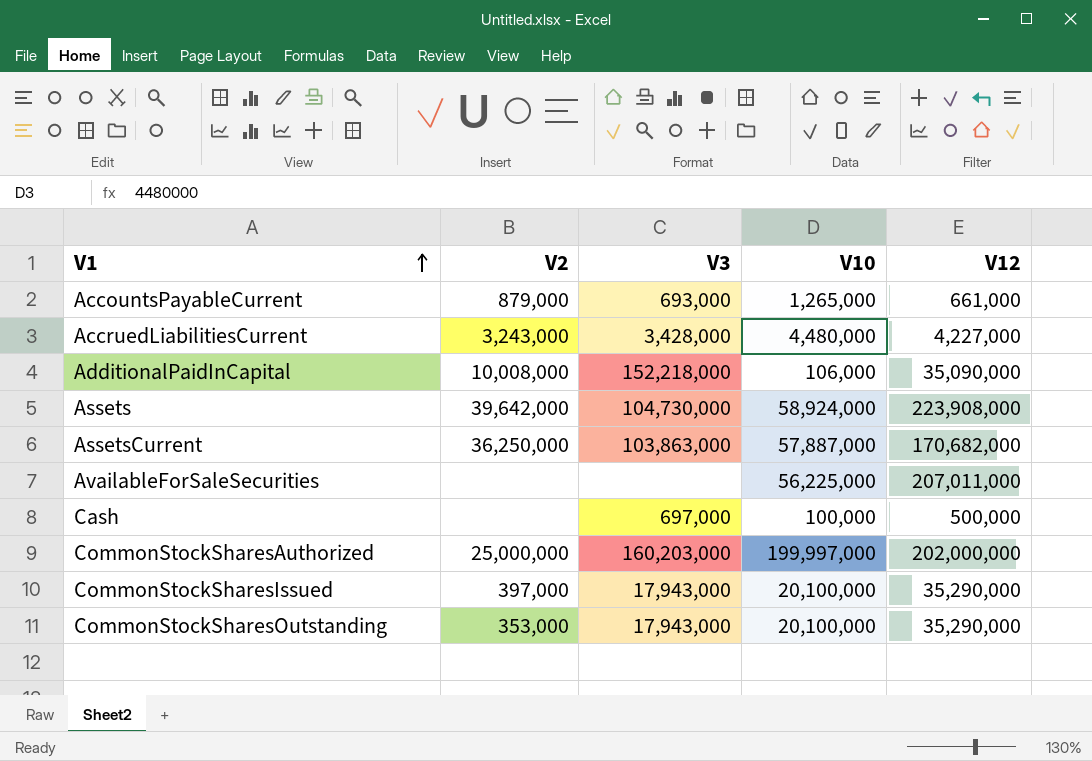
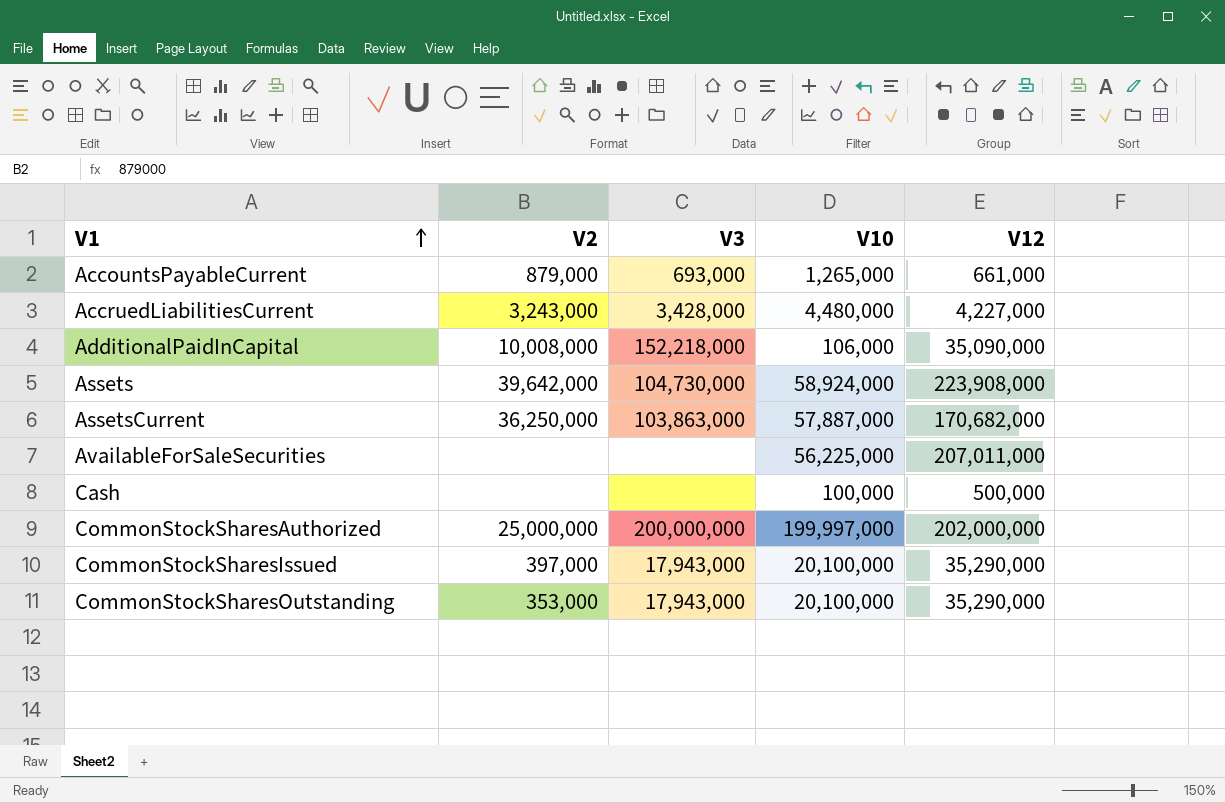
Cash | V3: 697,000 -> none
CommonStockSharesAuthorized | V3: 160,203,000 -> 200,000,000

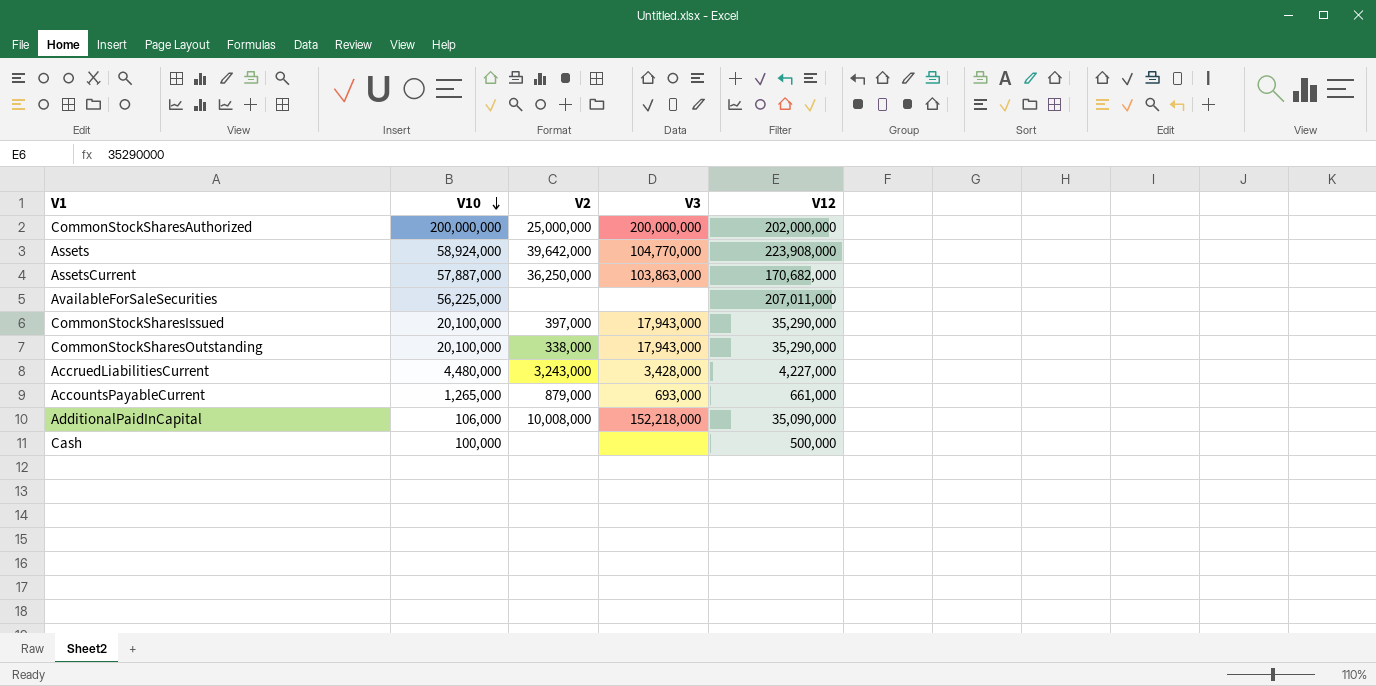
row order: V1 ascending -> V10 descending
column V10 | position: 4 -> 2
CommonStockSharesAuthorized | V10: 199,997,000 -> 200,000,000
Assets | V3: 104,730,000 -> 104,770,000
CommonStockSharesOutstanding | V2: 353,000 -> 338,000

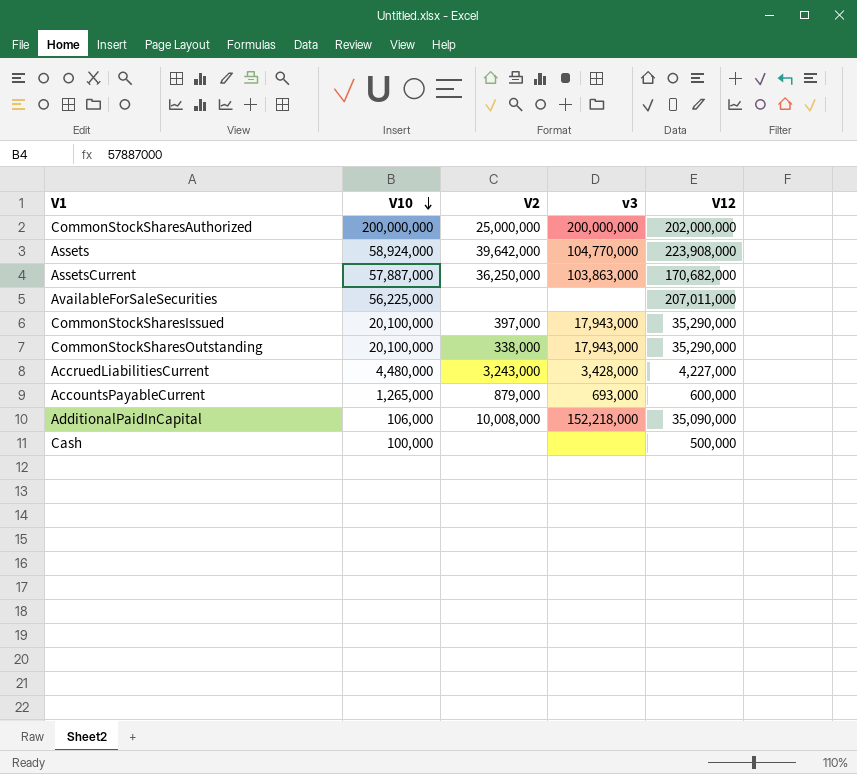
column name: V3 -> v3
AccountsPayableCurrent | V12: 661,000 -> 600,000

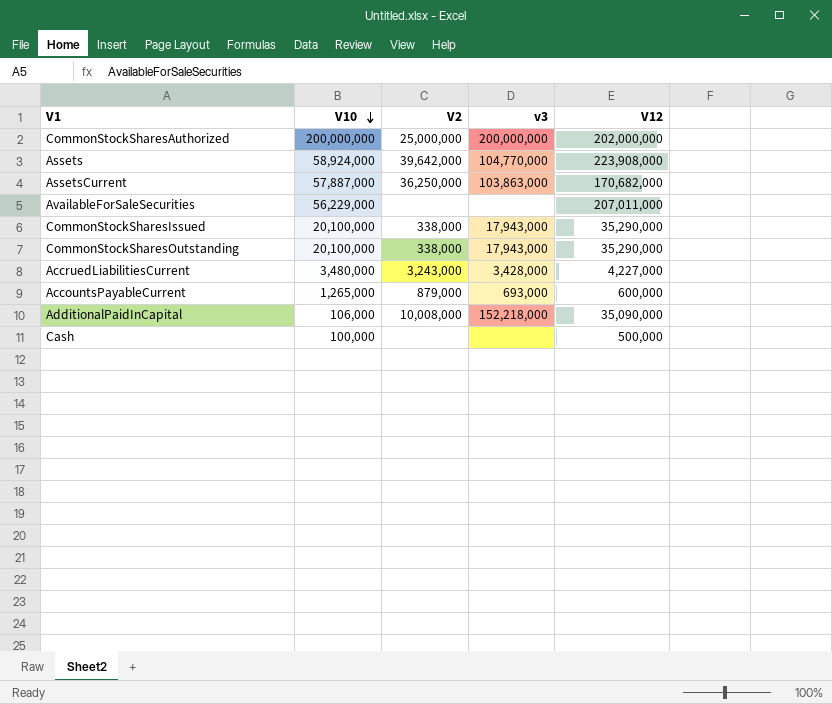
AvailableForSaleSecurities | V10: 56,225,000 -> 56,229,000
CommonStockSharesIssued | V2: 397,000 -> 338,000
AccruedLiabilitiesCurrent | V10: 4,480,000 -> 3,480,000

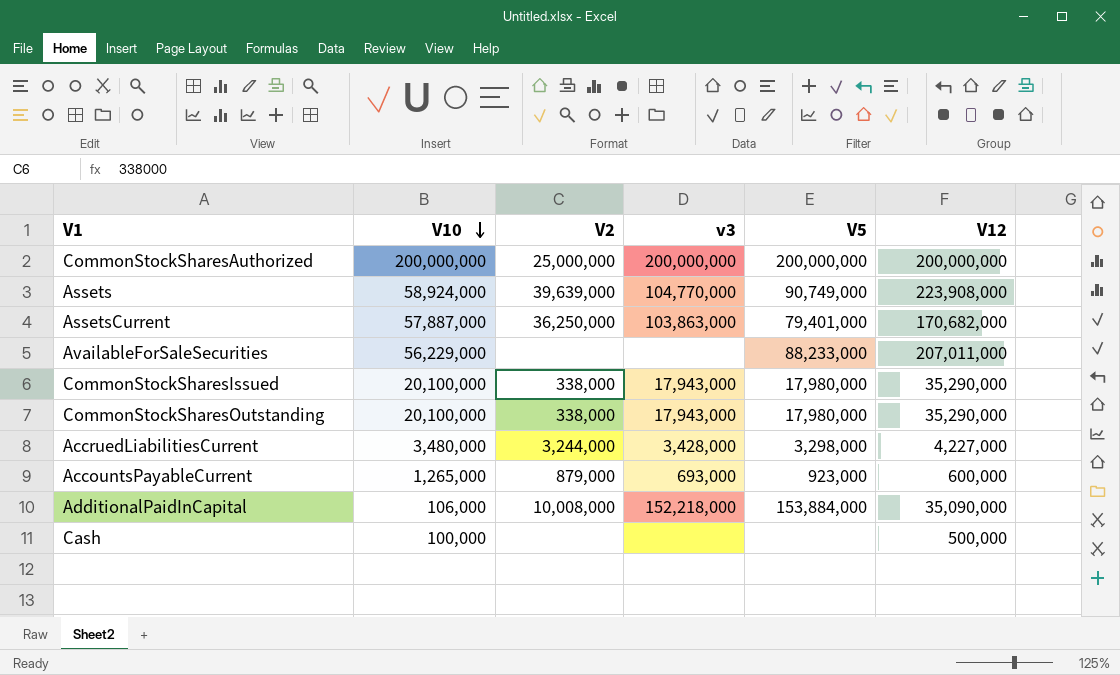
column V5 | position: none -> 5
CommonStockSharesAuthorized | V12: 202,000,000 -> 200,000,000
Assets | V2: 39,642,000 -> 39,639,000
AccruedLiabilitiesCurrent | V2: 3,243,000 -> 3,244,000

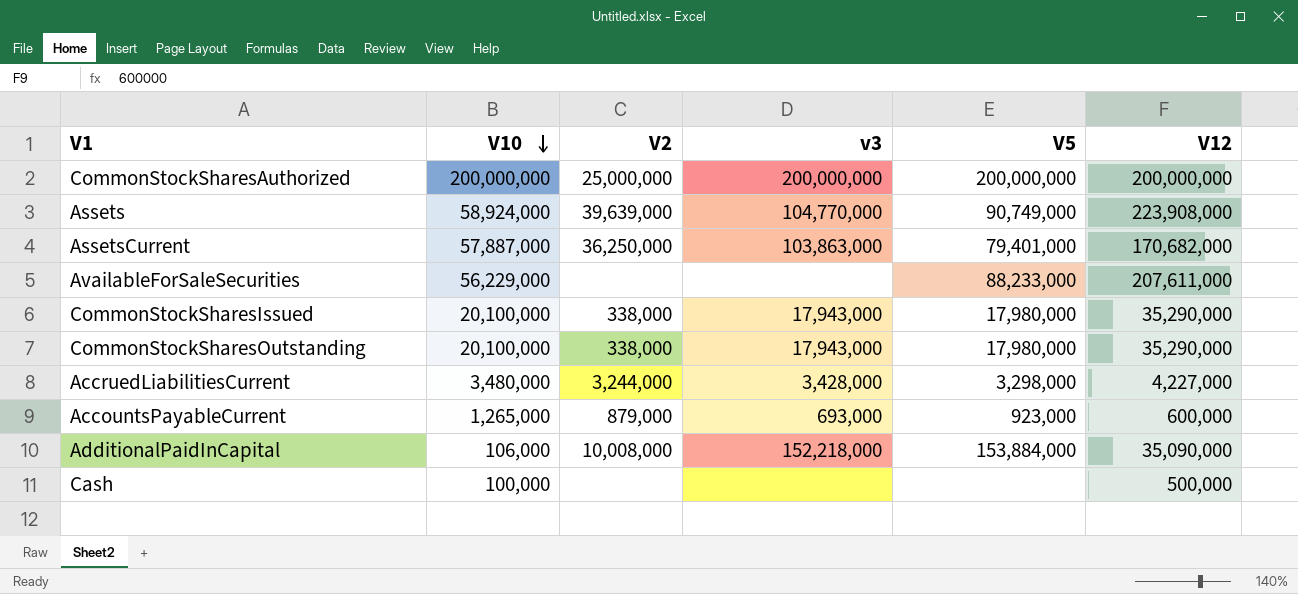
AvailableForSaleSecurities | V12: 207,011,000 -> 207,611,000

